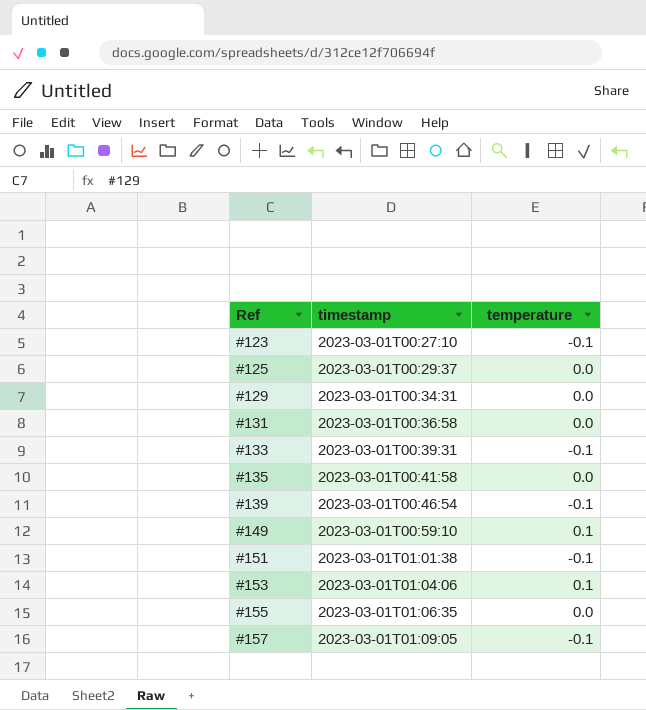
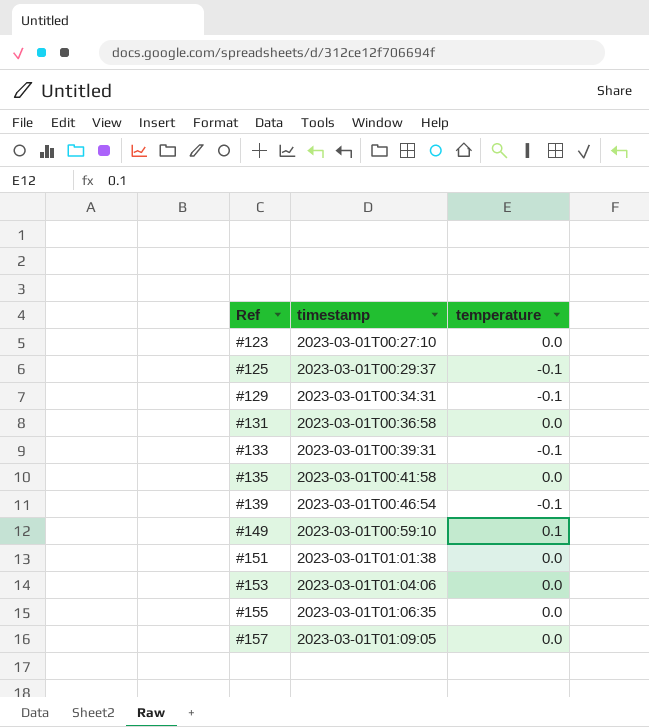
#123 | temperature: -0.1 -> 0.0
#125 | temperature: 0.0 -> -0.1
#129 | temperature: 0.0 -> -0.1
#151 | temperature: -0.1 -> 0.0
#153 | temperature: 0.1 -> 0.0
#157 | temperature: -0.1 -> 0.0

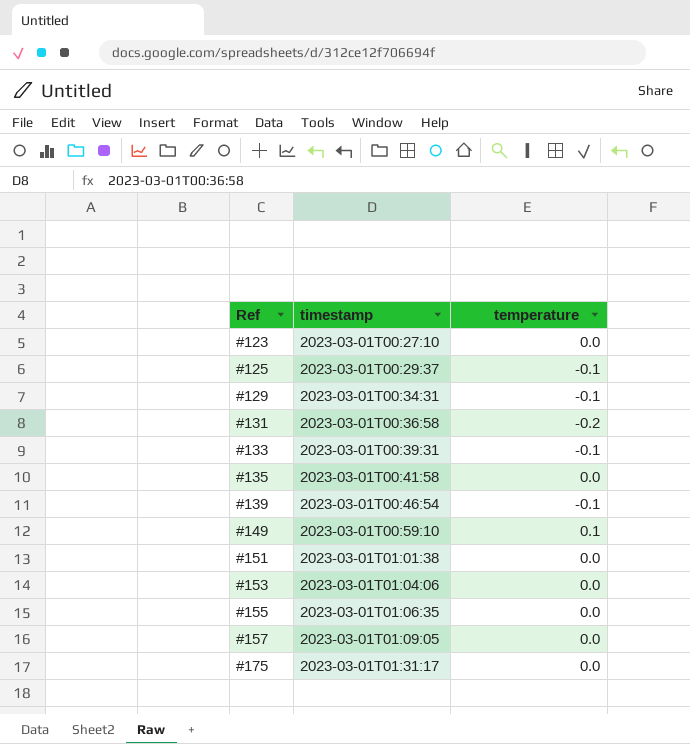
#131 | temperature: 0.0 -> -0.2
row #175: none -> 2023-03-01T01:31:17 | 0.0

